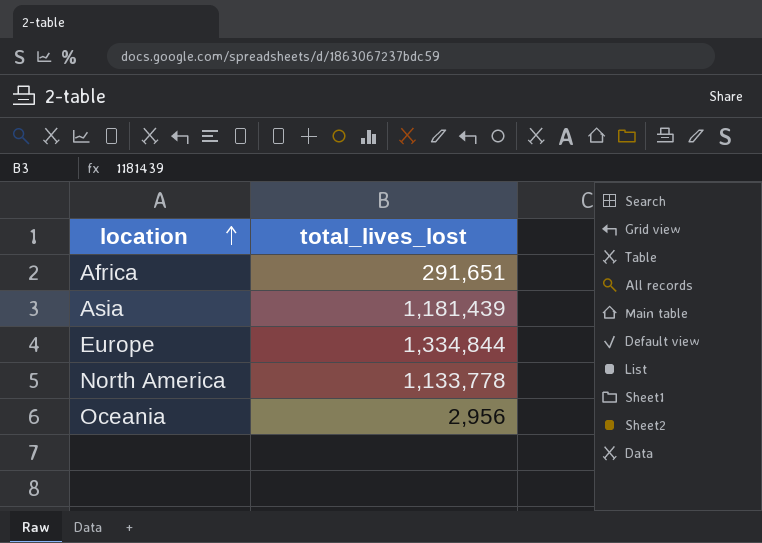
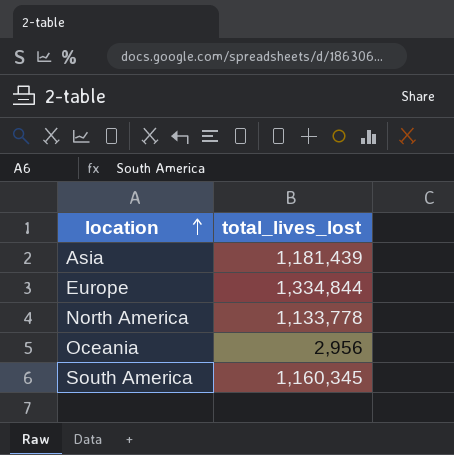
row Africa: 291,651 -> none
row South America: none -> 1,160,345

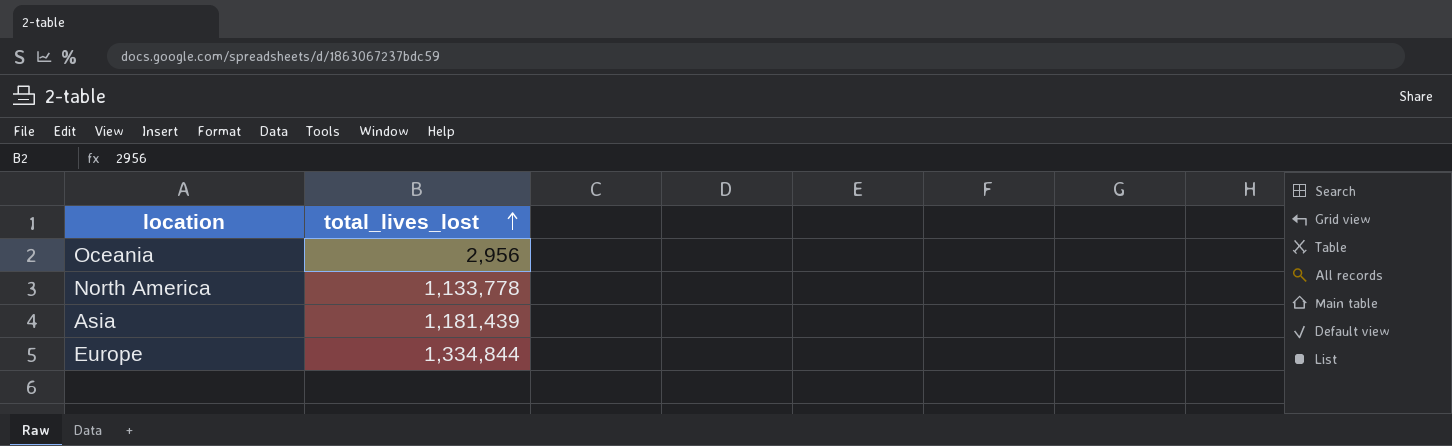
row order: location ascending -> total_lives_lost ascending
row South America: 1,160,345 -> none

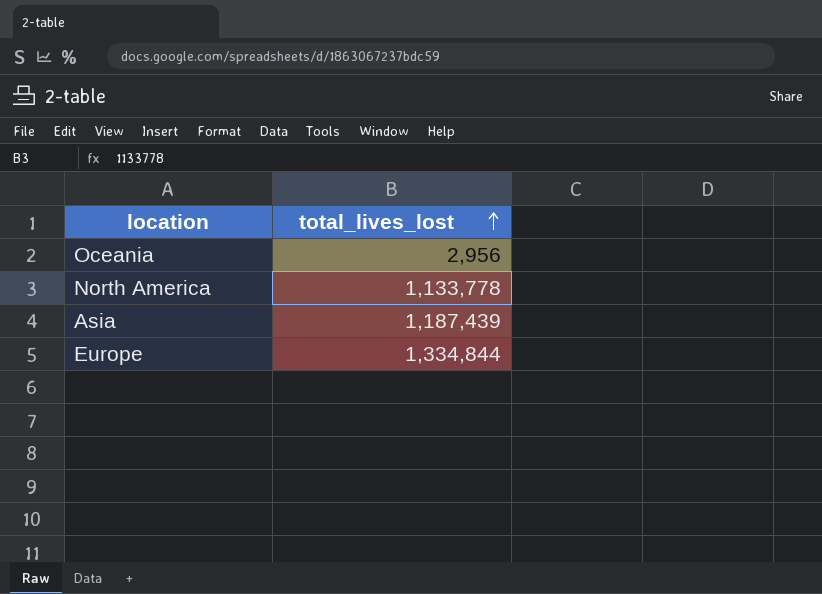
Asia | total_lives_lost: 1,181,439 -> 1,187,439

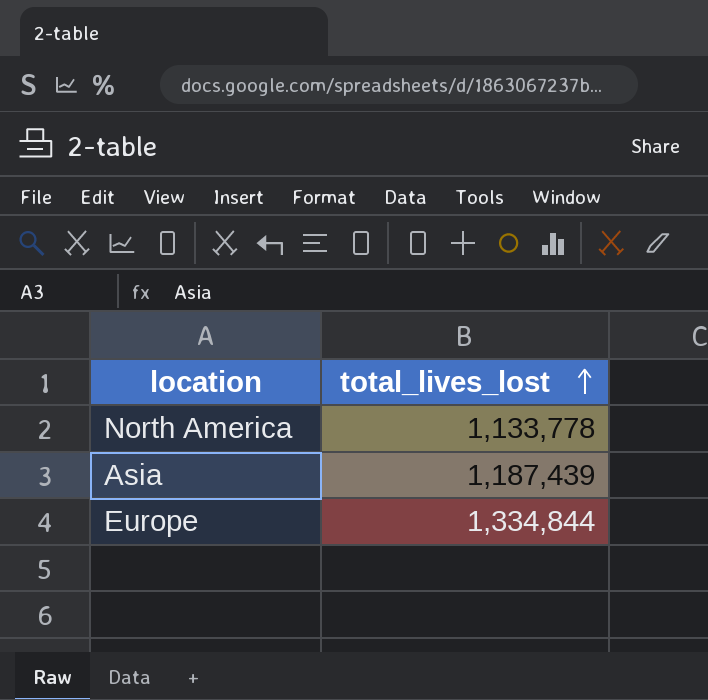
row Oceania: 2,956 -> none

